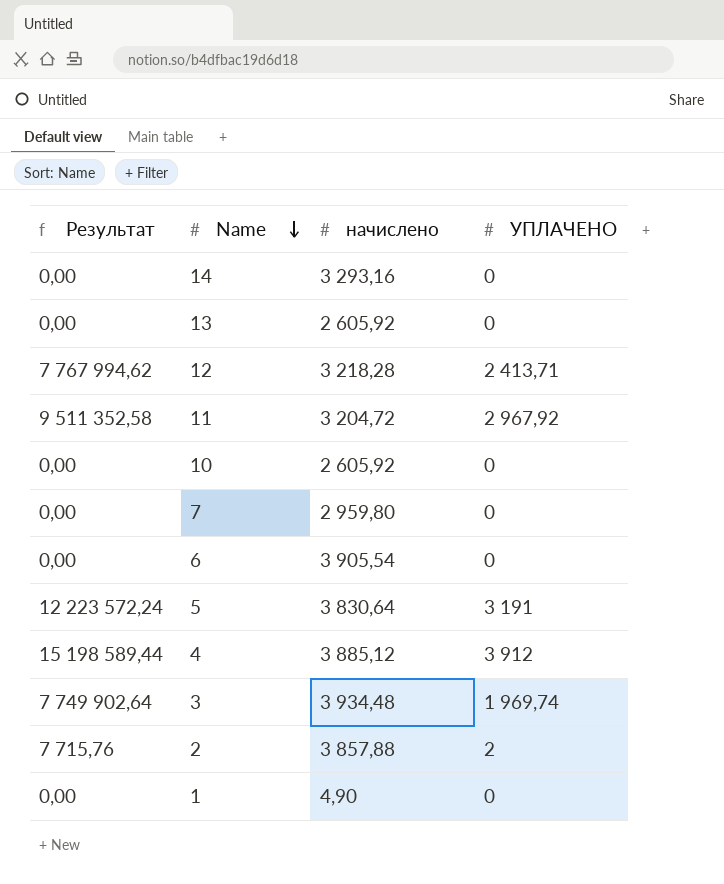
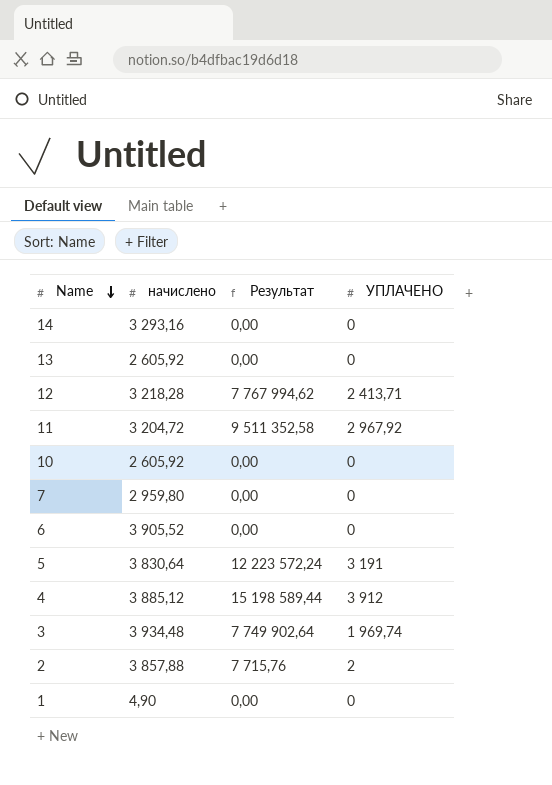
column Результат | position: 1 -> 3
6 | начислено: 3 905,54 -> 3 905,52

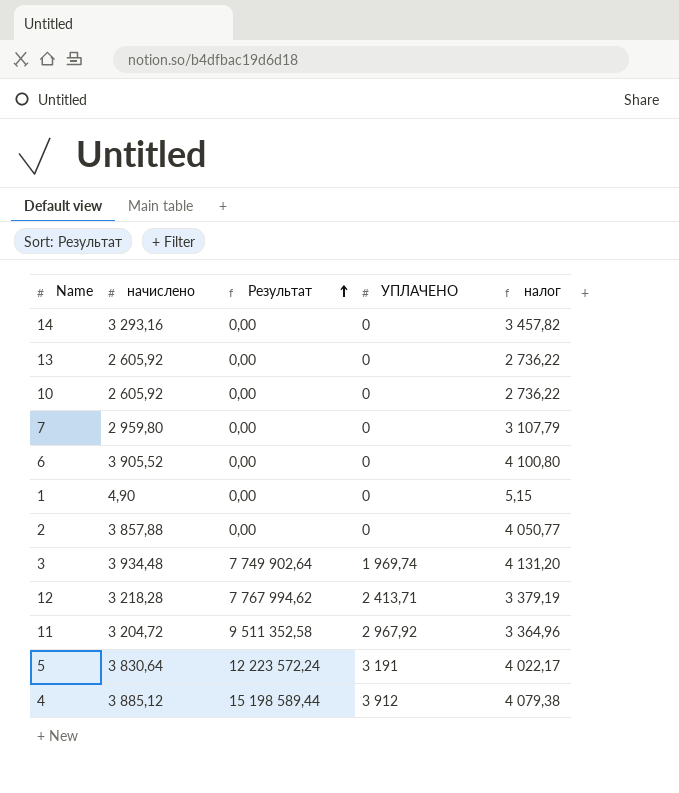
row order: Name descending -> Результат ascending
column налог | formula: none -> [начислено] * 1,05
2 | Результат: 7 715,76 -> 0,00
2 | УПЛАЧЕНО: 2 -> 0

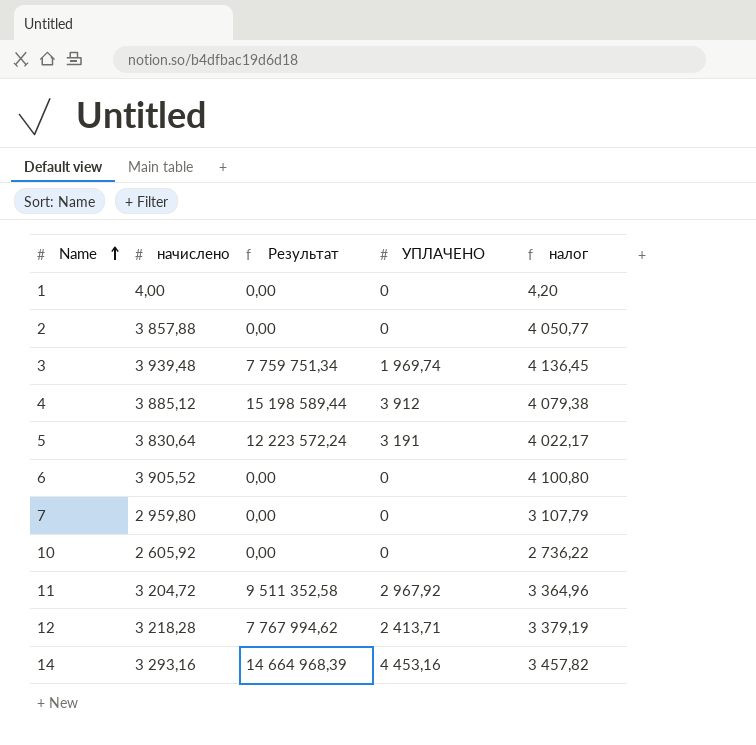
row order: Результат ascending -> Name ascending
row 13: 2 605,92 | 0,00 | 0 | 2 736,22 -> none
1 | начислено: 4,90 -> 4,00
1 | налог: 5,15 -> 4,20
3 | начислено: 3 934,48 -> 3 939,48
3 | Результат: 7 749 902,64 -> 7 759 751,34
3 | налог: 4 131,20 -> 4 136,45
14 | Результат: 0,00 -> 14 664 968,39
14 | УПЛАЧЕНО: 0 -> 4 453,16

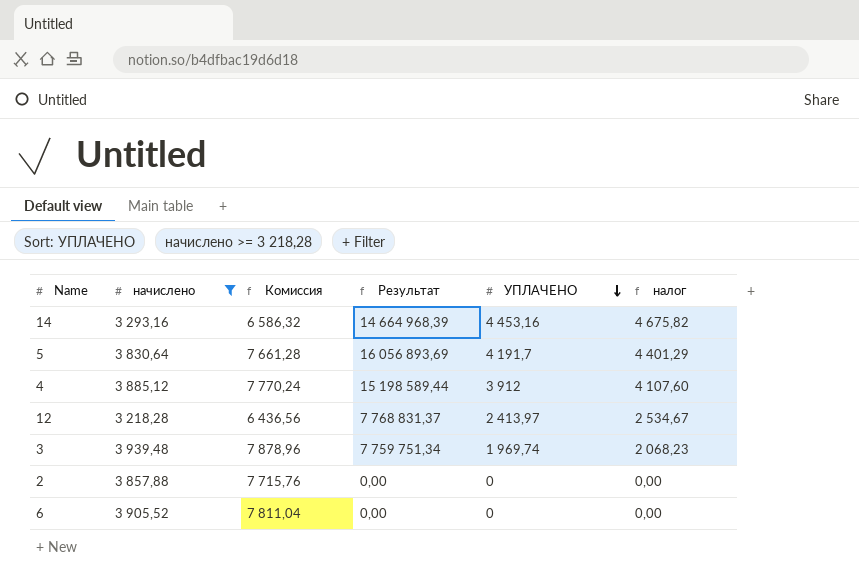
filter: none -> начислено >= 3 218,28
row order: Name ascending -> УПЛАЧЕНО descending
column Комиссия | formula: none -> [начислено] * 2
column налог | formula: [начислено] * 1,05 -> [УПЛАЧЕНО] * 1,05
5 | Результат: 12 223 572,24 -> 16 056 893,69
5 | УПЛАЧЕНО: 3 191 -> 4 191,7
12 | Результат: 7 767 994,62 -> 7 768 831,37
12 | УПЛАЧЕНО: 2 413,71 -> 2 413,97

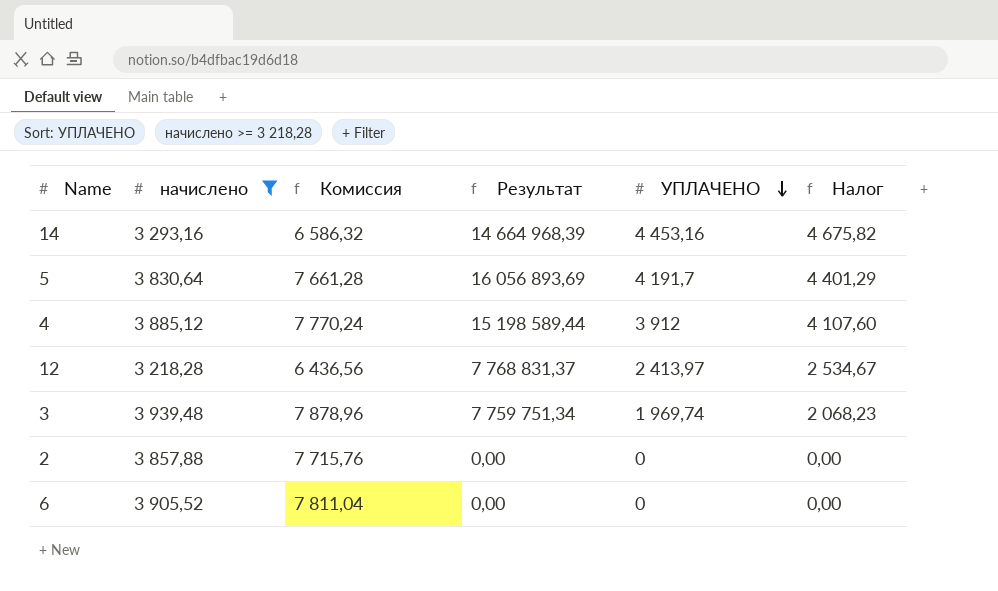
column name: налог -> Налог

